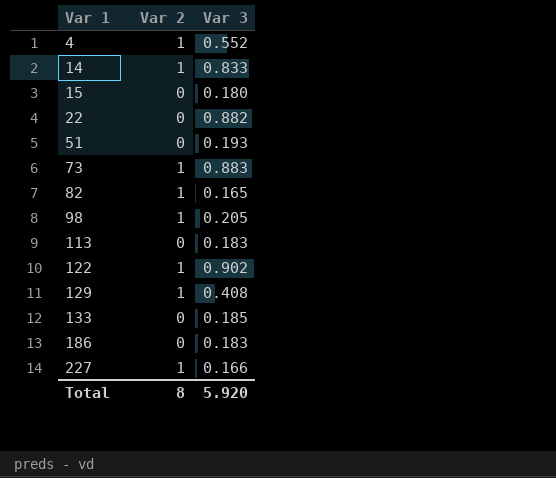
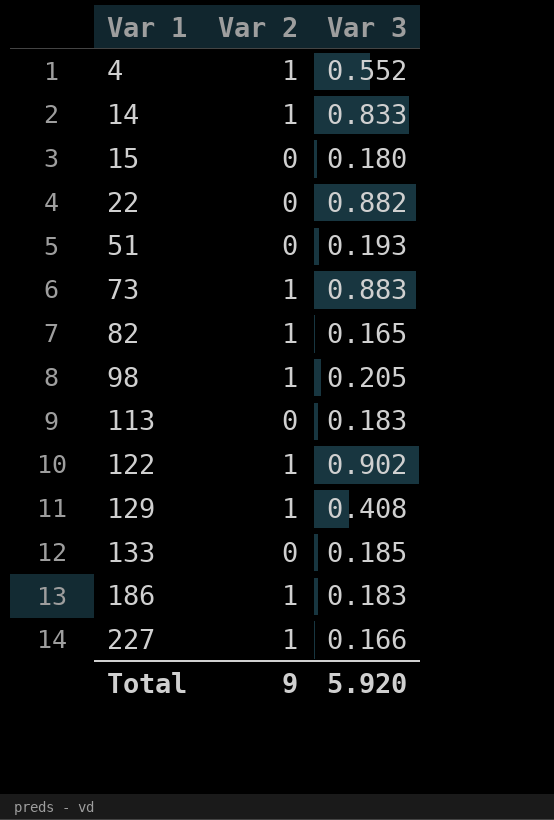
186 | Var 2: 0 -> 1
Total | Var 2: 8 -> 9

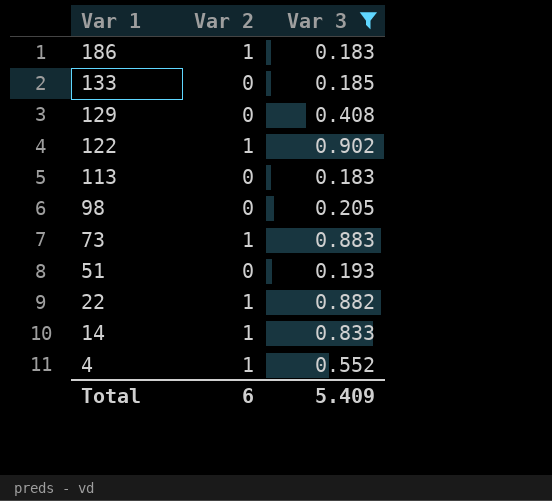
filter: none -> Var 3 >= 0.183
row order: Var 1 ascending -> Var 1 descending
129 | Var 2: 1 -> 0
98 | Var 2: 1 -> 0
22 | Var 2: 0 -> 1
Total | Var 2: 9 -> 6
Total | Var 3: 5.920 -> 5.409

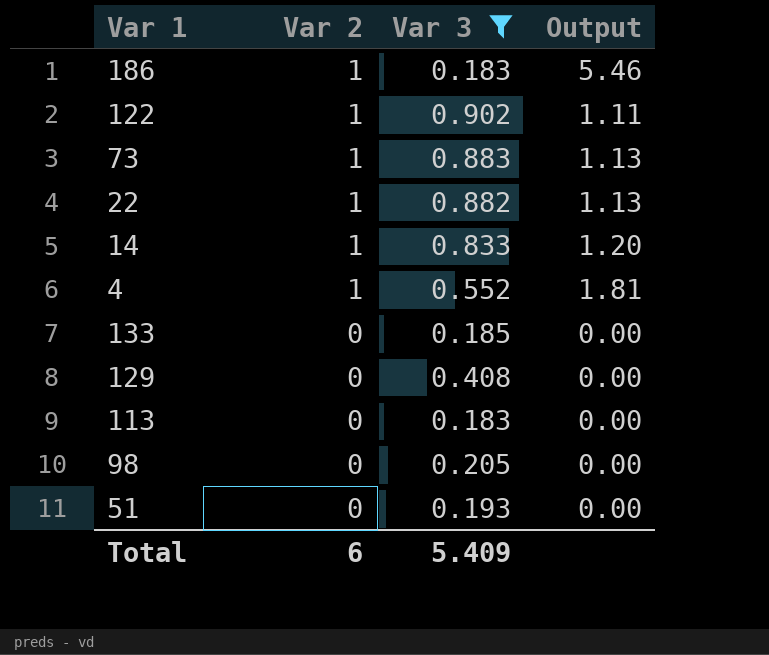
row order: Var 1 descending -> Var 2 descending
column Output | formula: none -> [Var 2] / [Var 3]

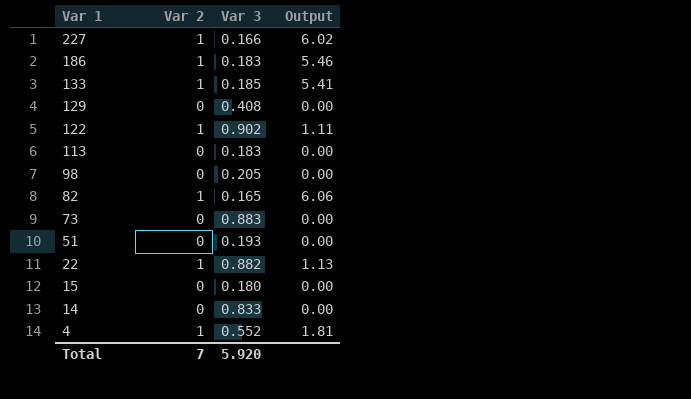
filter: Var 3 >= 0.183 -> none
row order: Var 2 descending -> Var 1 descending
133 | Var 2: 0 -> 1
133 | Output: 0.00 -> 5.41
73 | Var 2: 1 -> 0
73 | Output: 1.13 -> 0.00
14 | Var 2: 1 -> 0
14 | Output: 1.20 -> 0.00
Total | Var 2: 6 -> 7
Total | Var 3: 5.409 -> 5.920

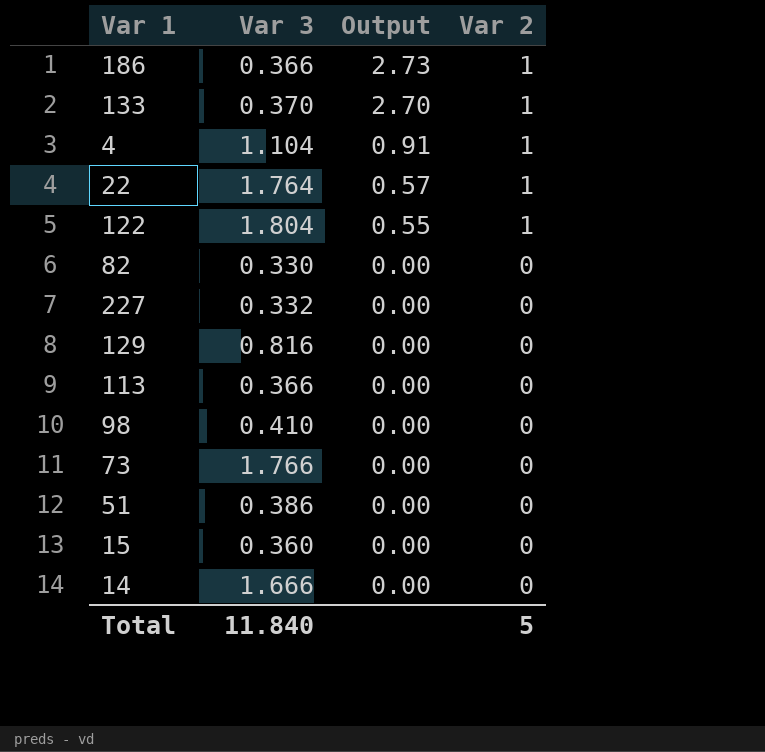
row order: Var 1 descending -> Output descending
column Var 2 | position: 2 -> 4
186 | Var 3: 0.183 -> 0.366
186 | Output: 5.46 -> 2.73
133 | Var 3: 0.185 -> 0.370
133 | Output: 5.41 -> 2.70
4 | Var 3: 0.552 -> 1.104
4 | Output: 1.81 -> 0.91
22 | Var 3: 0.882 -> 1.764
22 | Output: 1.13 -> 0.57
122 | Var 3: 0.902 -> 1.804
122 | Output: 1.11 -> 0.55
82 | Var 3: 0.165 -> 0.330
82 | Output: 6.06 -> 0.00
82 | Var 2: 1 -> 0
227 | Var 3: 0.166 -> 0.332
227 | Output: 6.02 -> 0.00
227 | Var 2: 1 -> 0
129 | Var 3: 0.408 -> 0.816
113 | Var 3: 0.183 -> 0.366
98 | Var 3: 0.205 -> 0.410
73 | Var 3: 0.883 -> 1.766
51 | Var 3: 0.193 -> 0.386
15 | Var 3: 0.180 -> 0.360
14 | Var 3: 0.833 -> 1.666
Total | Var 3: 5.920 -> 11.840
Total | Var 2: 7 -> 5

